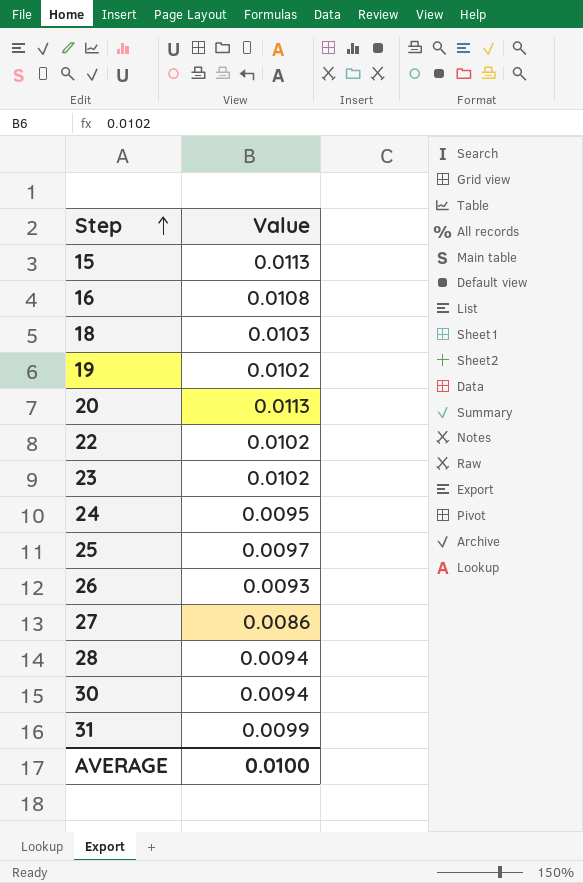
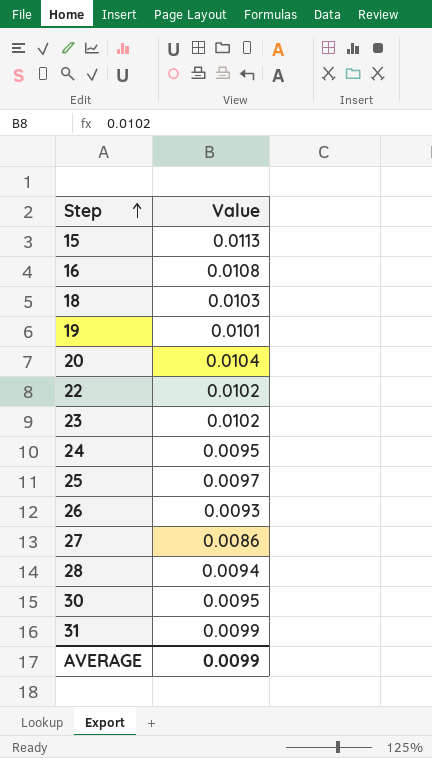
19 | Value: 0.0102 -> 0.0101
20 | Value: 0.0113 -> 0.0104
30 | Value: 0.0094 -> 0.0095
AVERAGE | Value: 0.0100 -> 0.0099

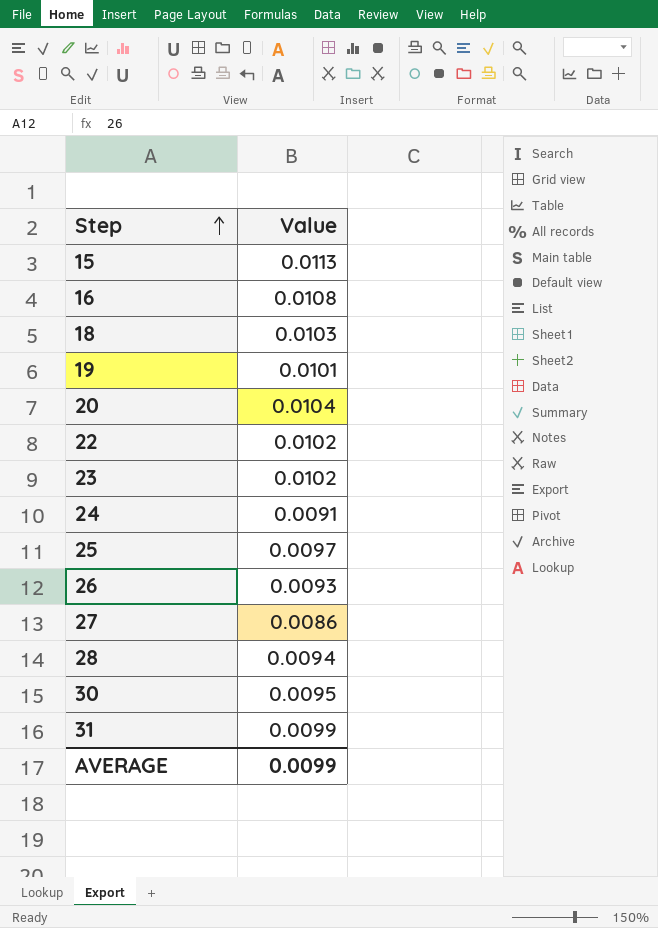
24 | Value: 0.0095 -> 0.0091

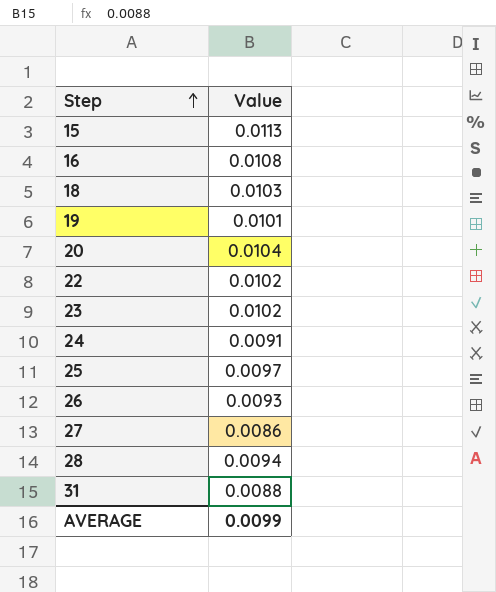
row 30: 0.0095 -> none
31 | Value: 0.0099 -> 0.0088

